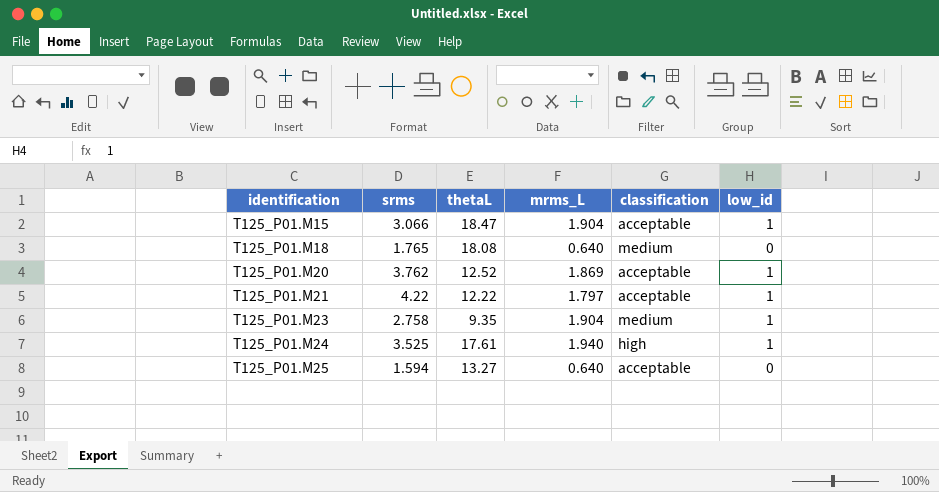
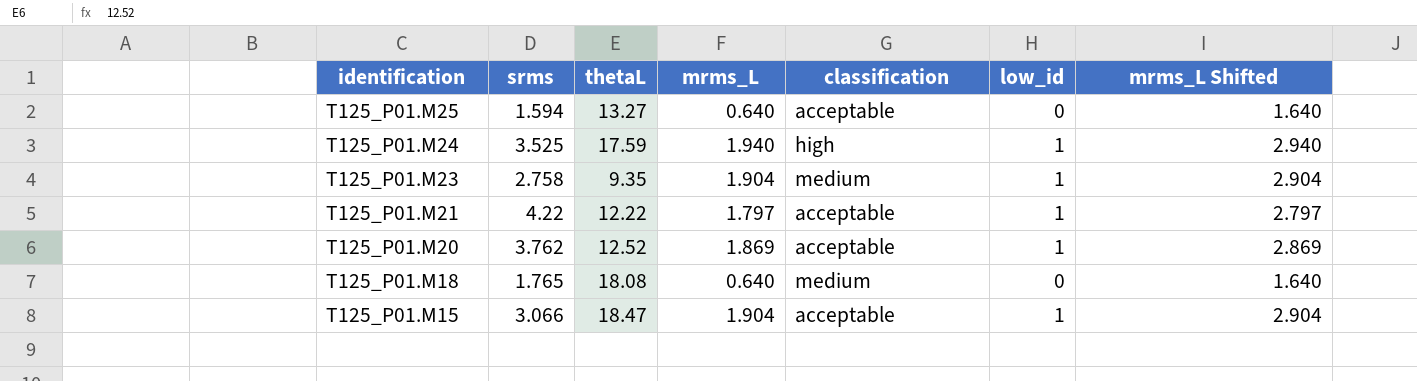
row order: identification ascending -> identification descending
column mrms_L Shifted | formula: none -> [mrms_L] + 1
T125_P01.M24 | thetaL: 17.61 -> 17.59

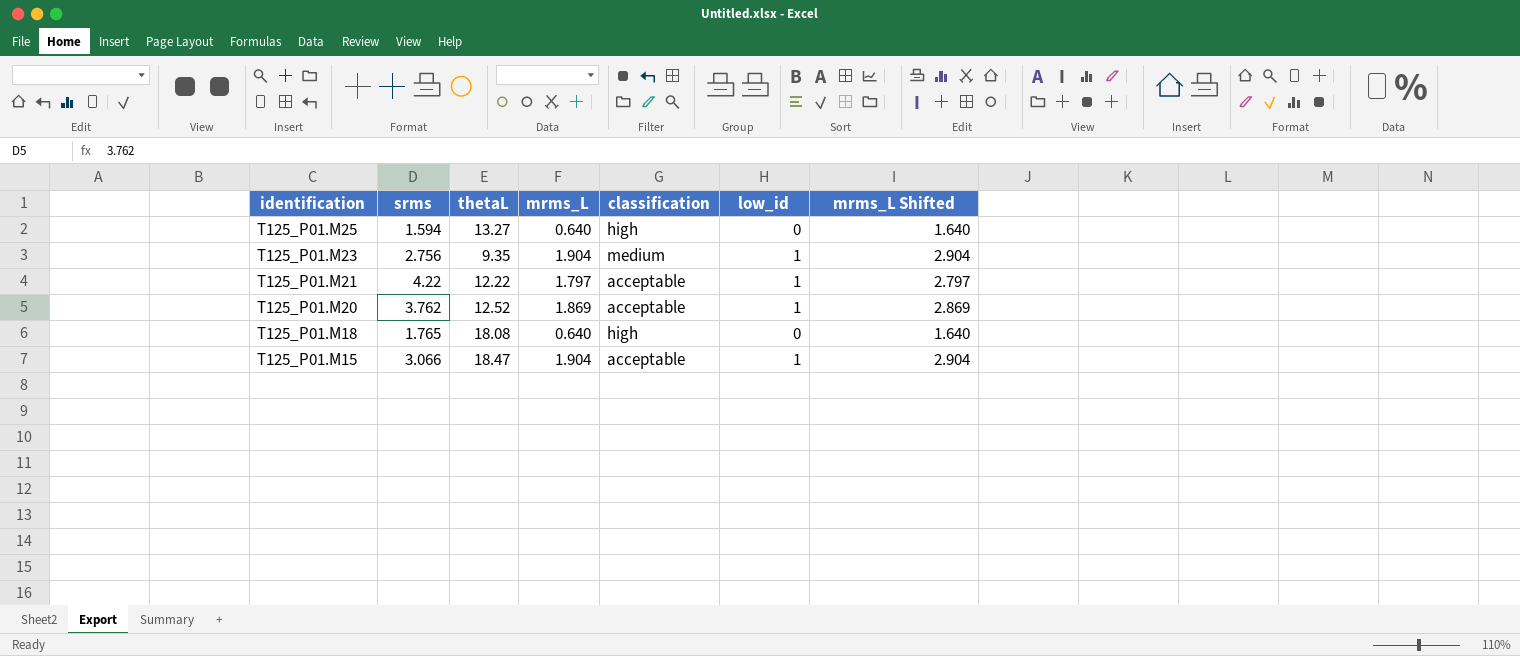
row T125_P01.M24: 3.525 | 17.59 | 1.940 | high | 1 | 2.940 -> none
T125_P01.M25 | classification: acceptable -> high
T125_P01.M23 | srms: 2.758 -> 2.756
T125_P01.M18 | classification: medium -> high

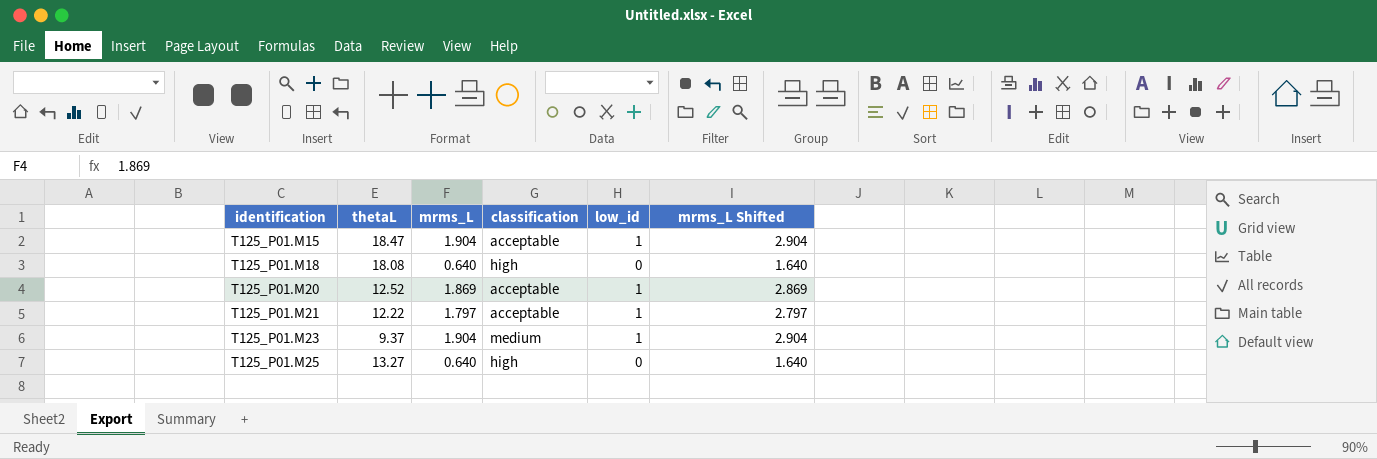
row order: identification descending -> identification ascending
column srms | position: 2 -> none
T125_P01.M23 | thetaL: 9.35 -> 9.37

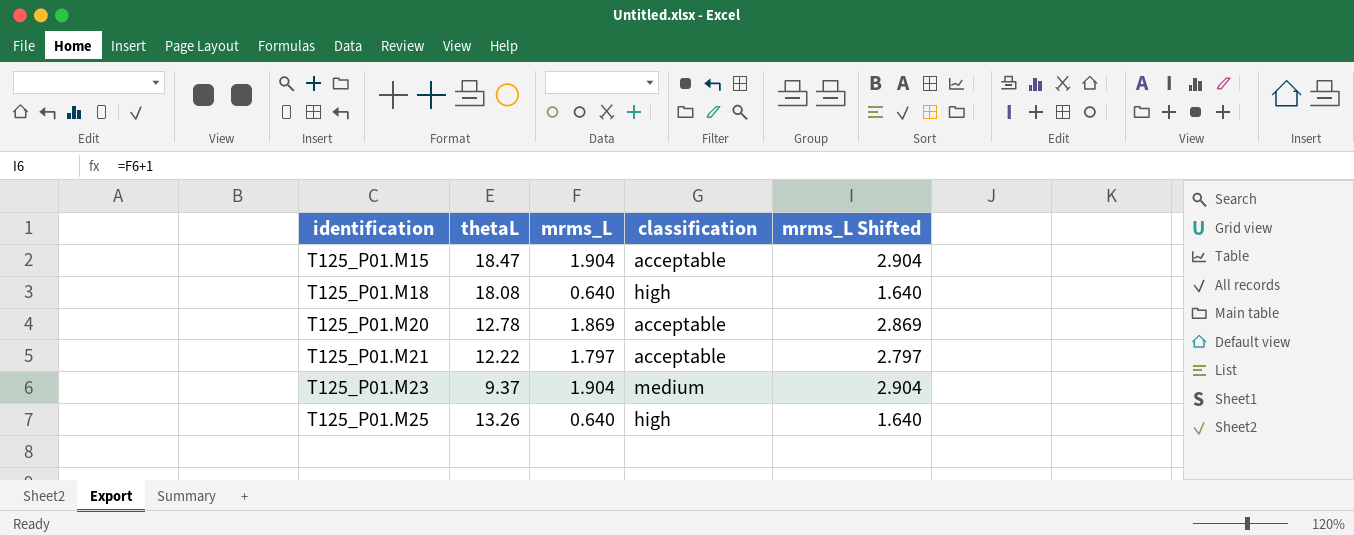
column low_id | position: 5 -> none
T125_P01.M20 | thetaL: 12.52 -> 12.78
T125_P01.M25 | thetaL: 13.27 -> 13.26

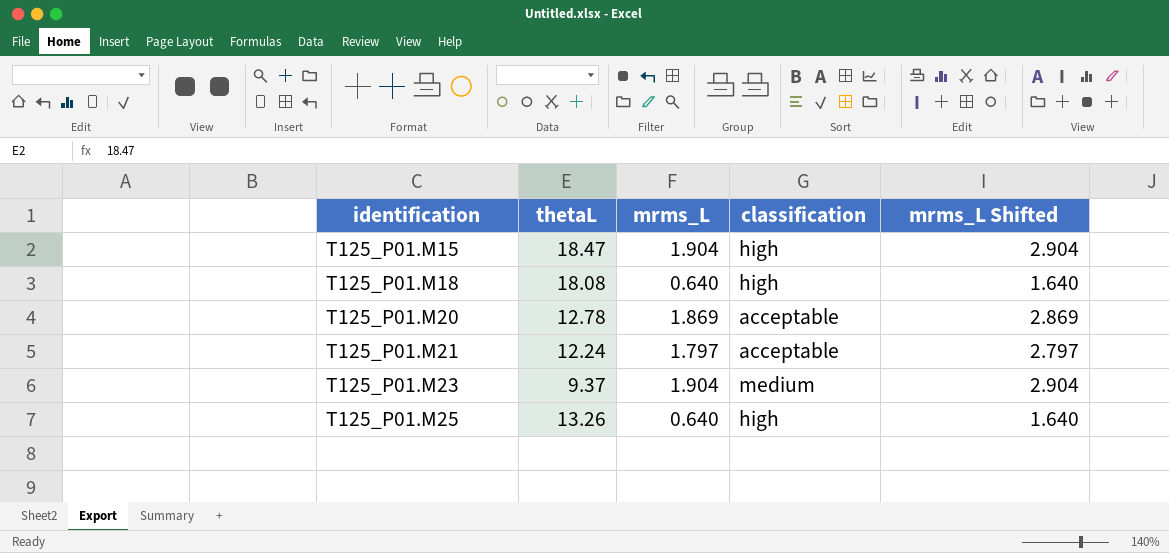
T125_P01.M15 | classification: acceptable -> high
T125_P01.M21 | thetaL: 12.22 -> 12.24

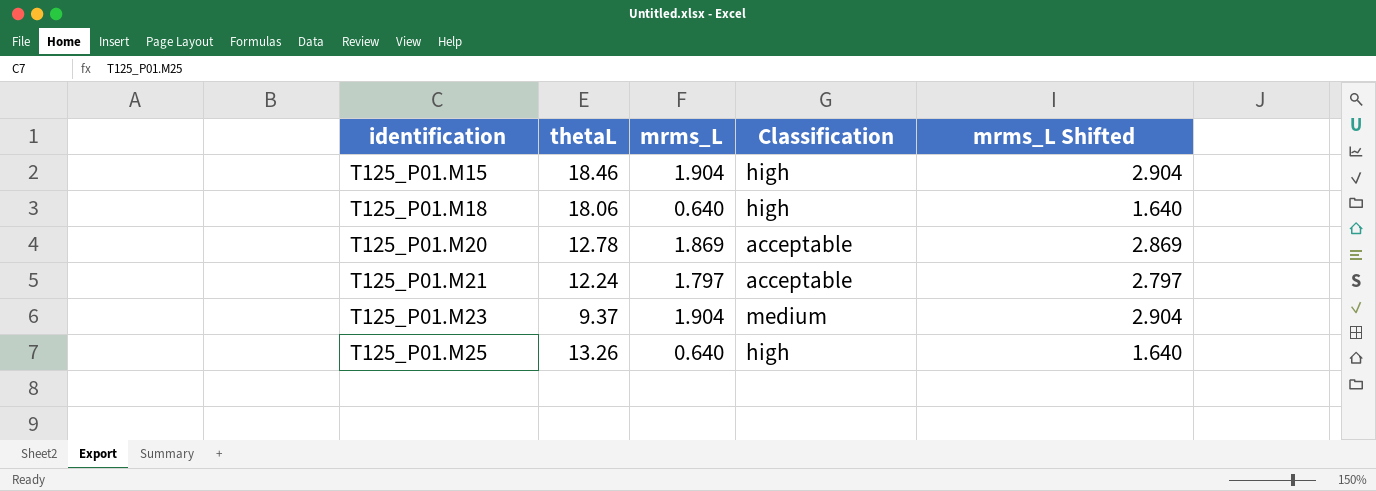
column name: classification -> Classification
T125_P01.M15 | thetaL: 18.47 -> 18.46
T125_P01.M18 | thetaL: 18.08 -> 18.06

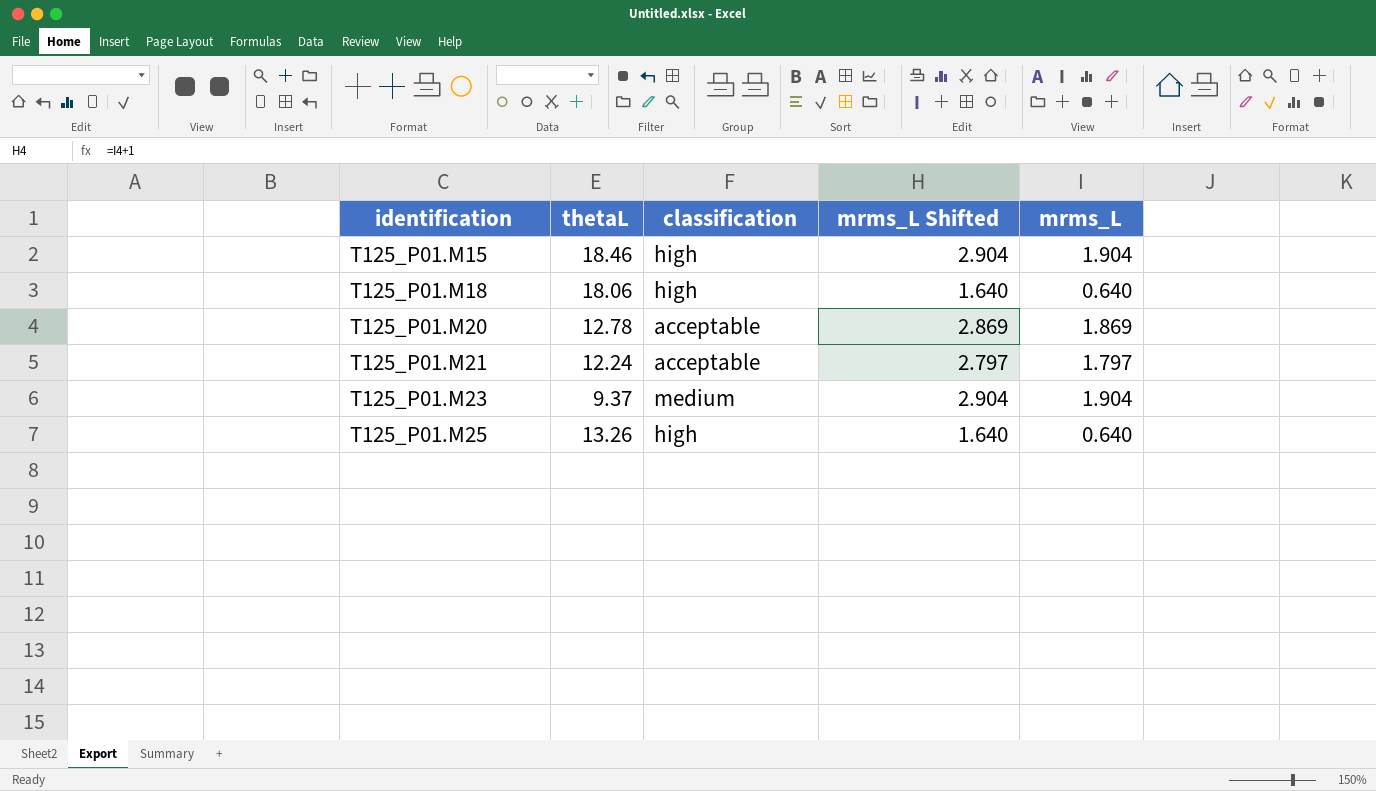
column name: Classification -> classification
column mrms_L | position: 3 -> 5

